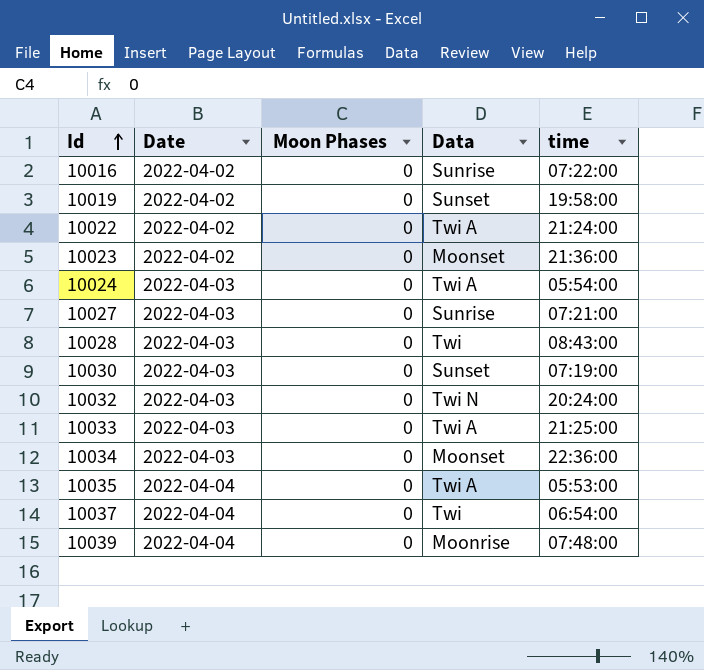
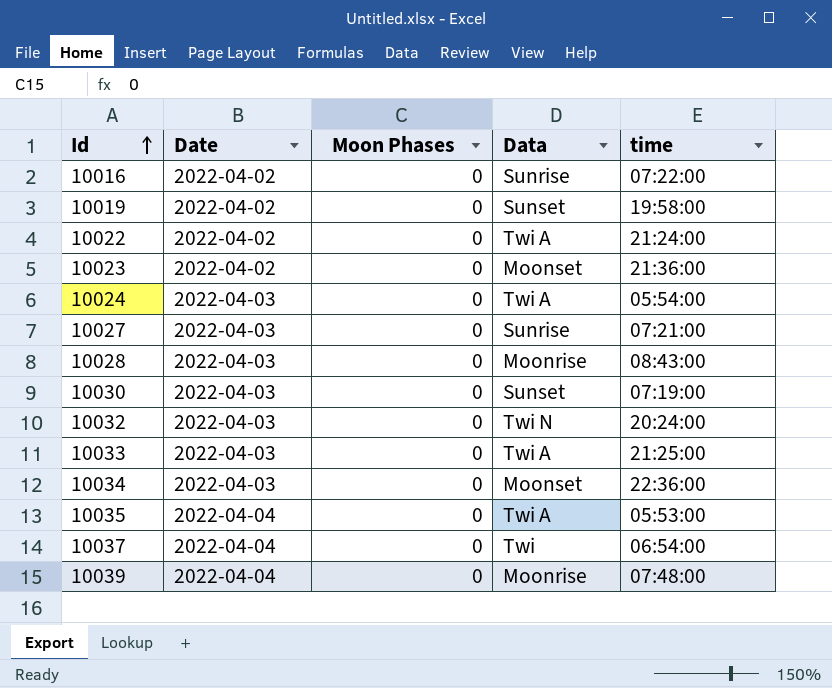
10028 | Data: Twi -> Moonrise

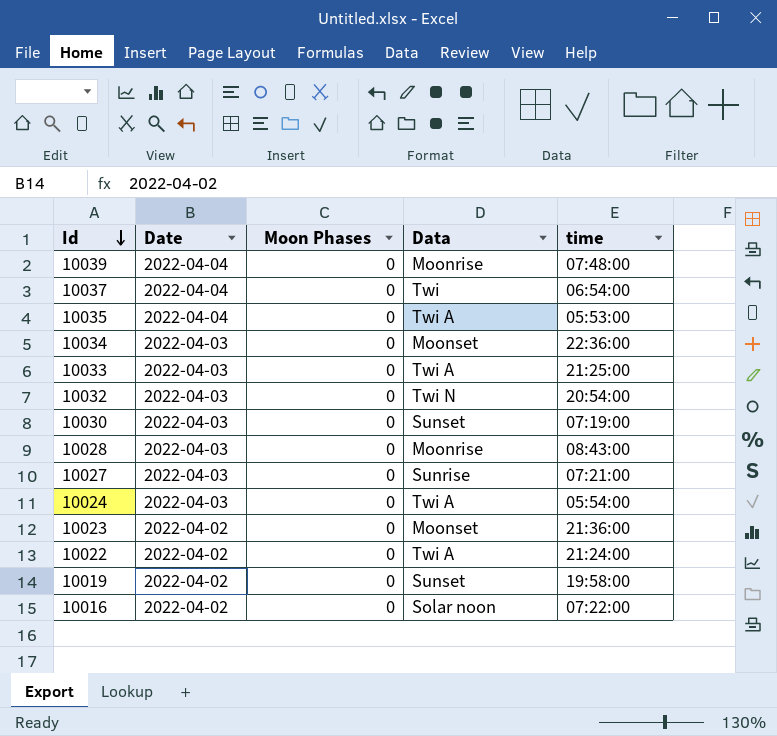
row order: Id ascending -> Id descending
10032 | time: 20:24:00 -> 20:54:00
10016 | Data: Sunrise -> Solar noon

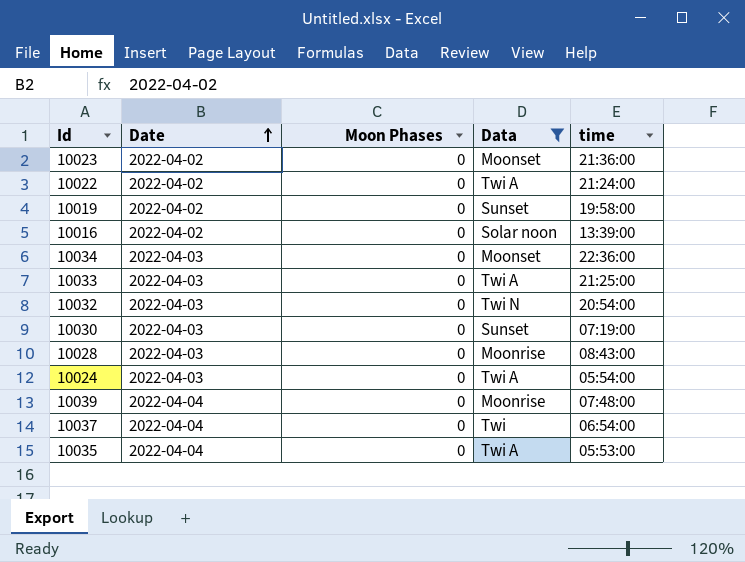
filter: none -> Data != Sunrise
row order: Id descending -> Date ascending
10016 | time: 07:22:00 -> 13:39:00

